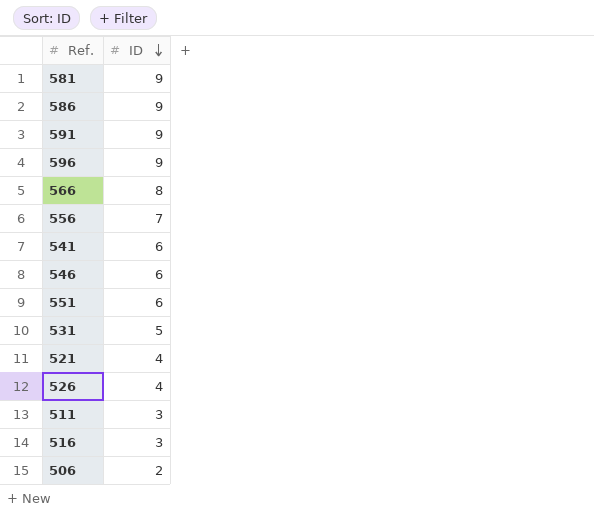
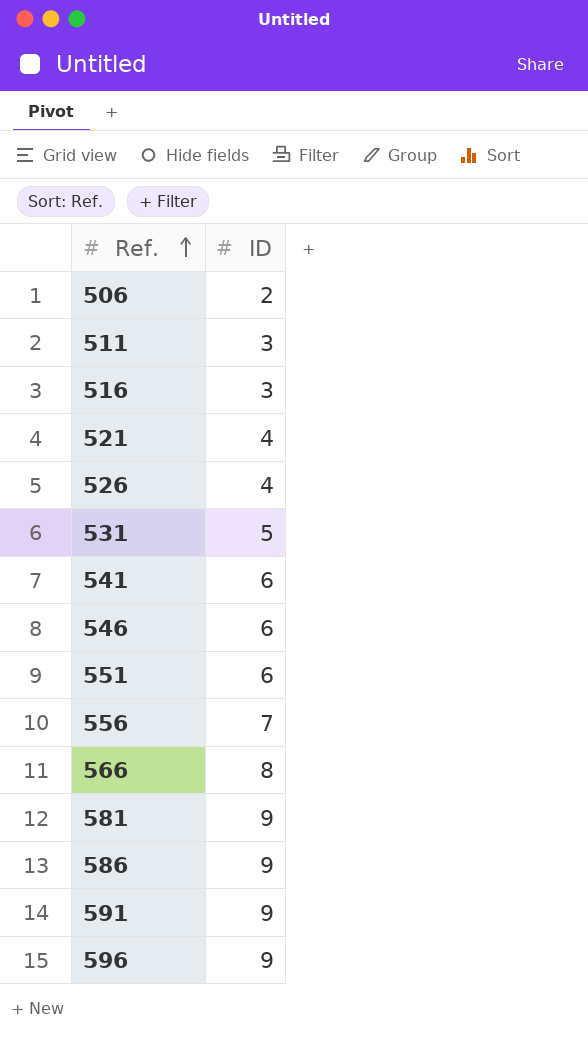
row order: ID descending -> Ref. ascending

